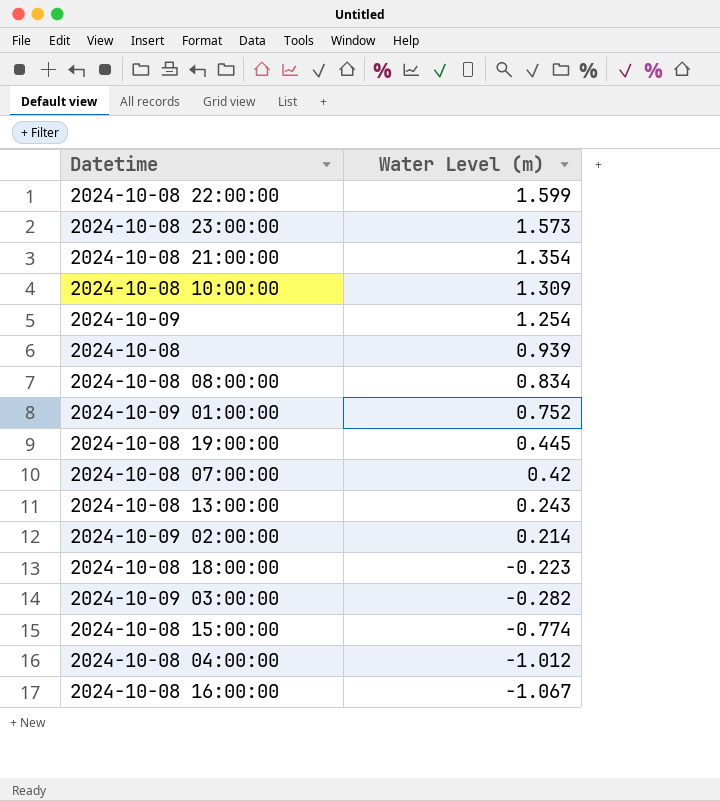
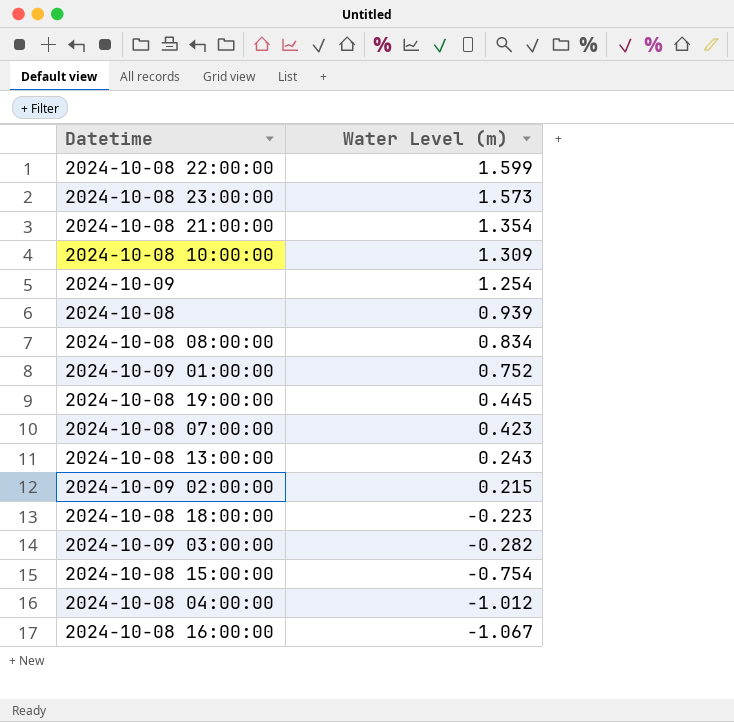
2024-10-08 07:00:00 | Water Level (m): 0.42 -> 0.423
2024-10-09 02:00:00 | Water Level (m): 0.214 -> 0.215
2024-10-08 15:00:00 | Water Level (m): -0.774 -> -0.754

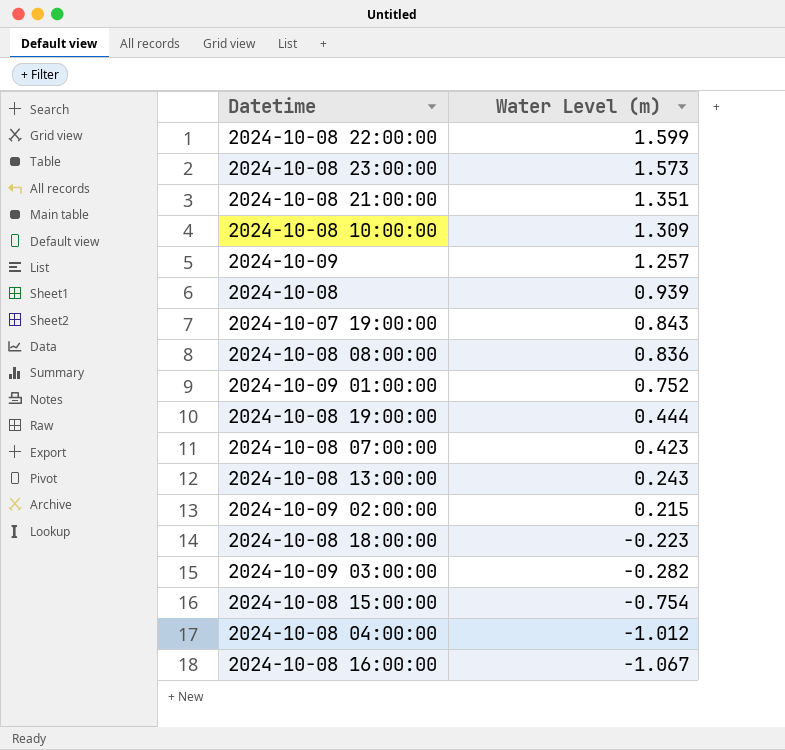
2024-10-08 21:00:00 | Water Level (m): 1.354 -> 1.351
2024-10-09 | Water Level (m): 1.254 -> 1.257
row 2024-10-07 19:00:00: none -> 0.843
2024-10-08 08:00:00 | Water Level (m): 0.834 -> 0.836
2024-10-08 19:00:00 | Water Level (m): 0.445 -> 0.444

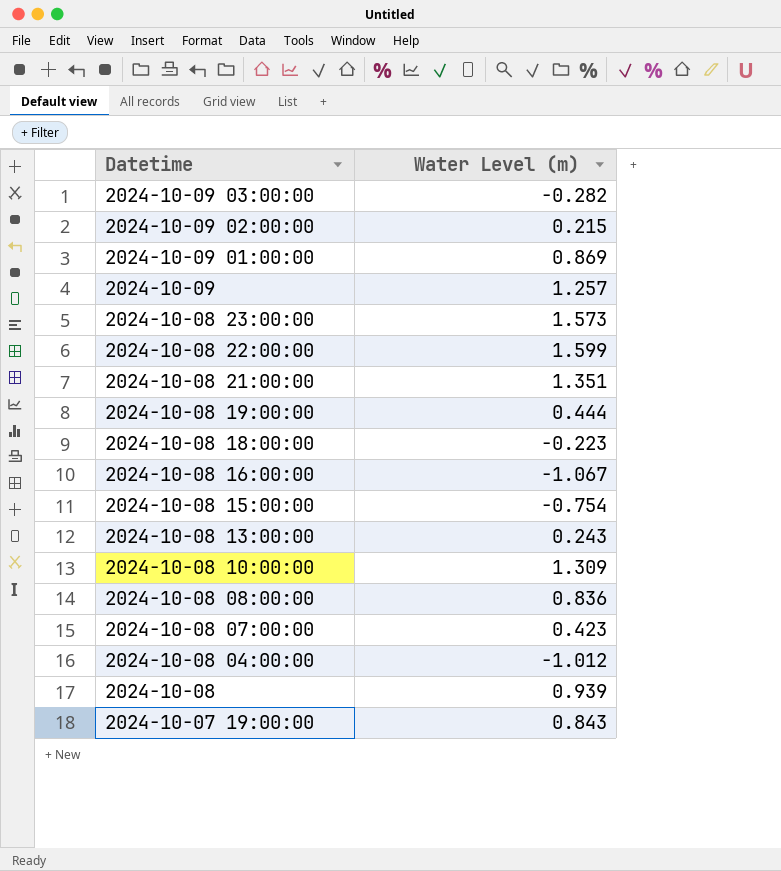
row order: Water Level (m) descending -> Datetime descending
2024-10-09 01:00:00 | Water Level (m): 0.752 -> 0.869

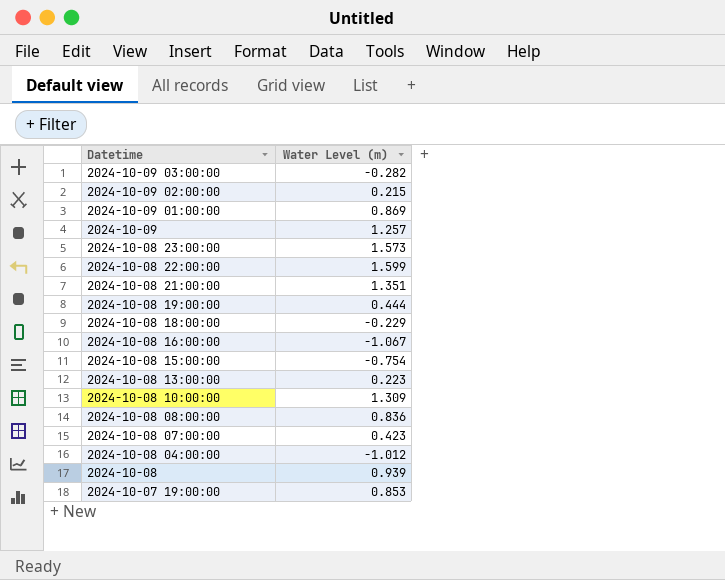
2024-10-08 18:00:00 | Water Level (m): -0.223 -> -0.229
2024-10-08 13:00:00 | Water Level (m): 0.243 -> 0.223
2024-10-07 19:00:00 | Water Level (m): 0.843 -> 0.853

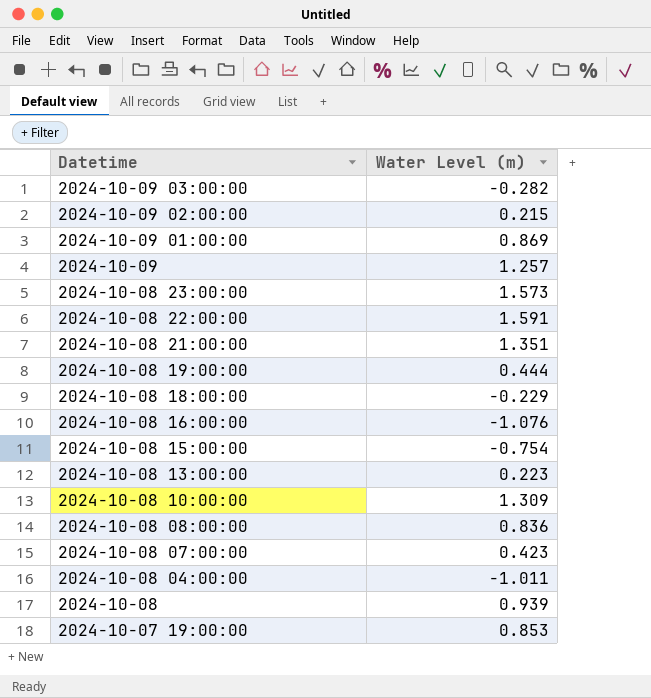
2024-10-08 22:00:00 | Water Level (m): 1.599 -> 1.591
2024-10-08 16:00:00 | Water Level (m): -1.067 -> -1.076
2024-10-08 04:00:00 | Water Level (m): -1.012 -> -1.011

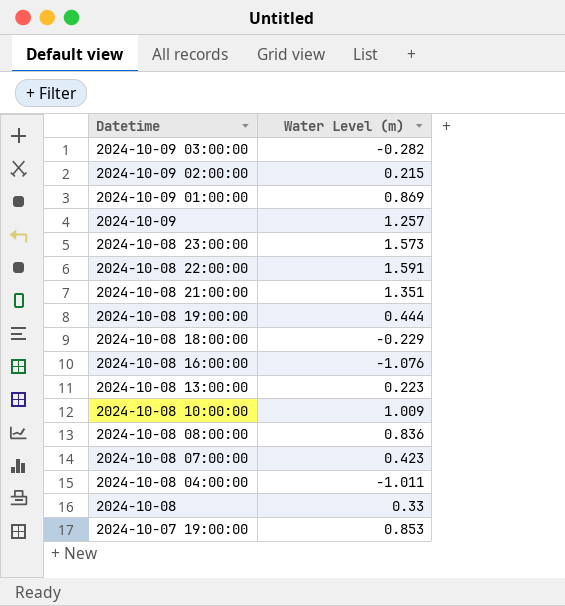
row 2024-10-08 15:00:00: -0.754 -> none
2024-10-08 10:00:00 | Water Level (m): 1.309 -> 1.009
2024-10-08 | Water Level (m): 0.939 -> 0.33

